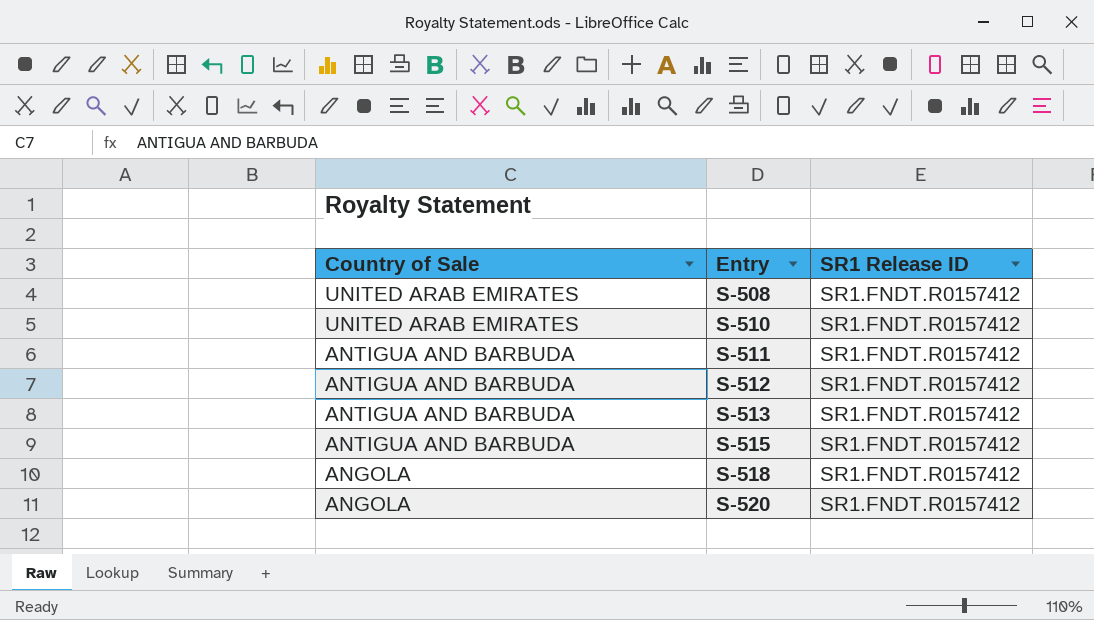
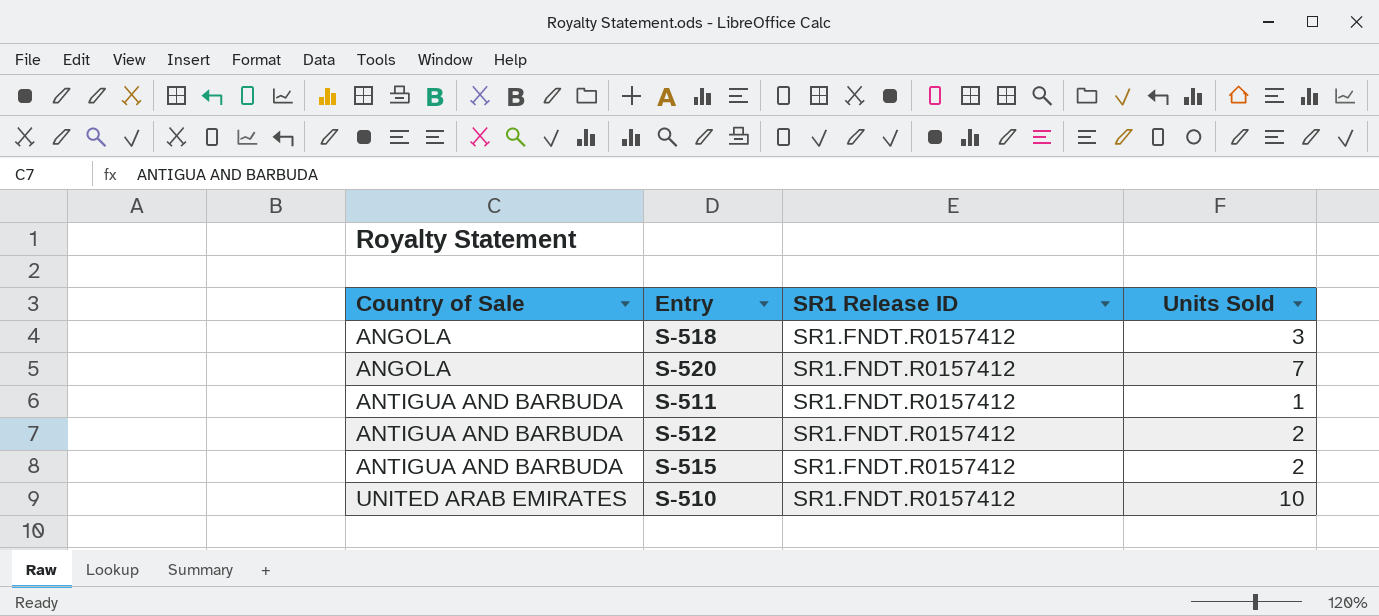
row order: Country of Sale descending -> Country of Sale ascending
column Units Sold | position: none -> 4
row S-508: UNITED ARAB EMIRATES | SR1.FNDT.R0157412 -> none
row S-513: ANTIGUA AND BARBUDA | SR1.FNDT.R0157412 -> none

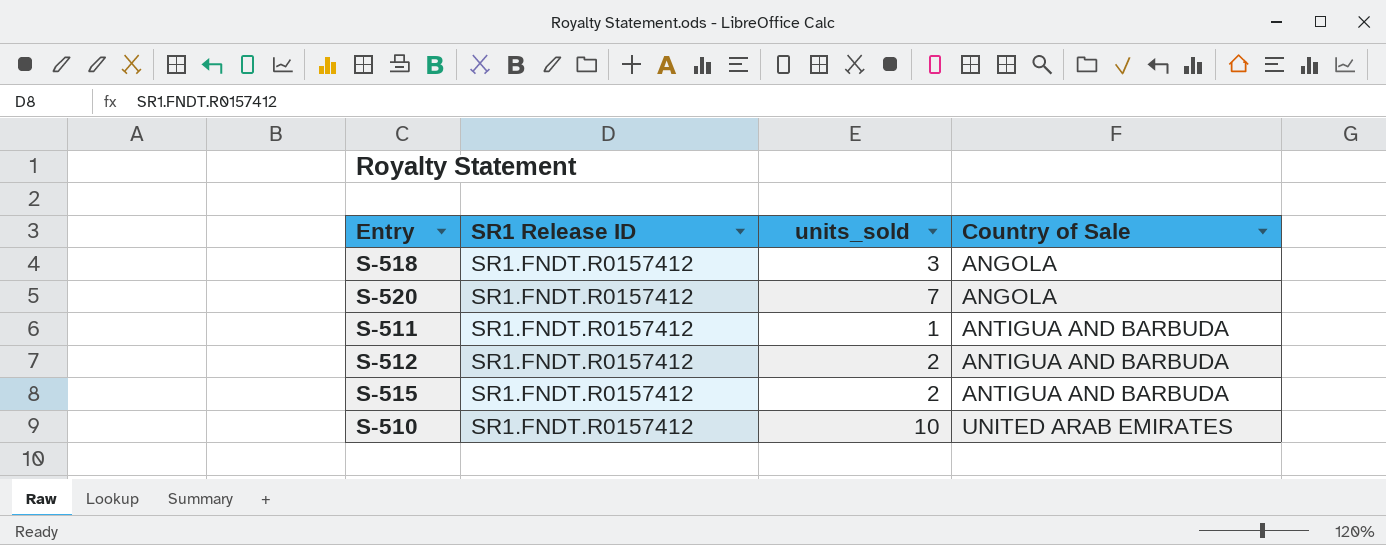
column name: Units Sold -> units_sold
column Country of Sale | position: 1 -> 4

